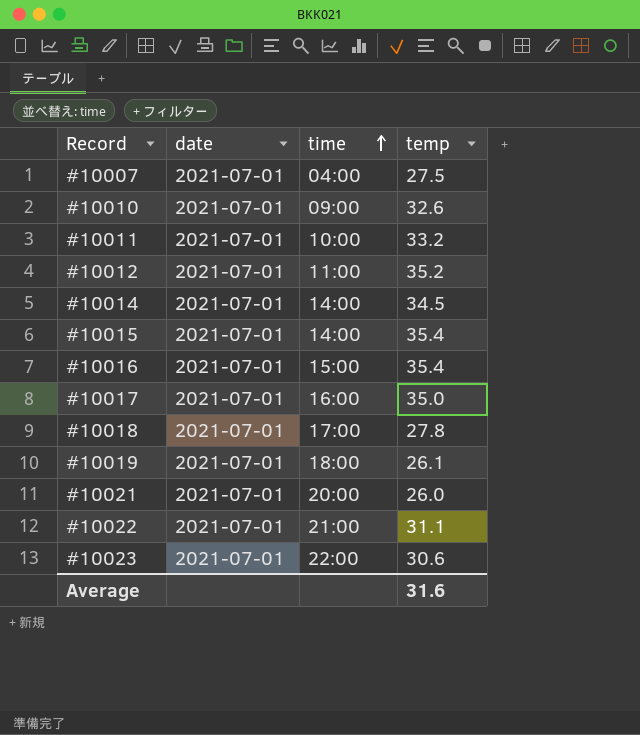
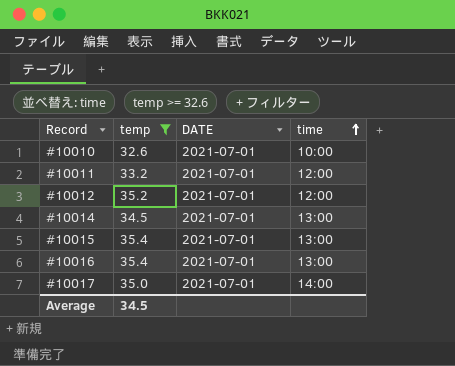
filter: none -> temp >= 32.6
column temp | position: 4 -> 2
column name: date -> DATE
#10010 | time: 09:00 -> 10:00
#10011 | time: 10:00 -> 12:00
#10012 | time: 11:00 -> 12:00
#10014 | time: 14:00 -> 13:00
#10015 | time: 14:00 -> 13:00
#10016 | time: 15:00 -> 13:00
#10017 | time: 16:00 -> 14:00
Average | temp: 31.6 -> 34.5

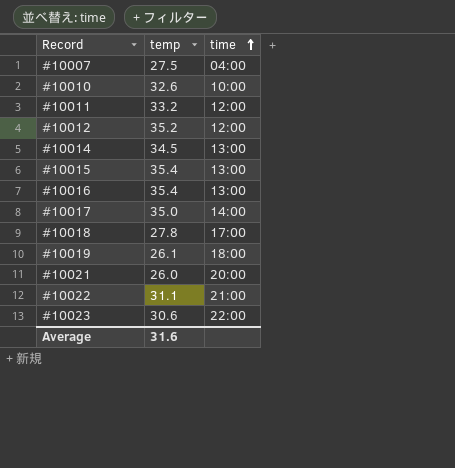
filter: temp >= 32.6 -> none
column DATE | position: 3 -> none
Average | temp: 34.5 -> 31.6

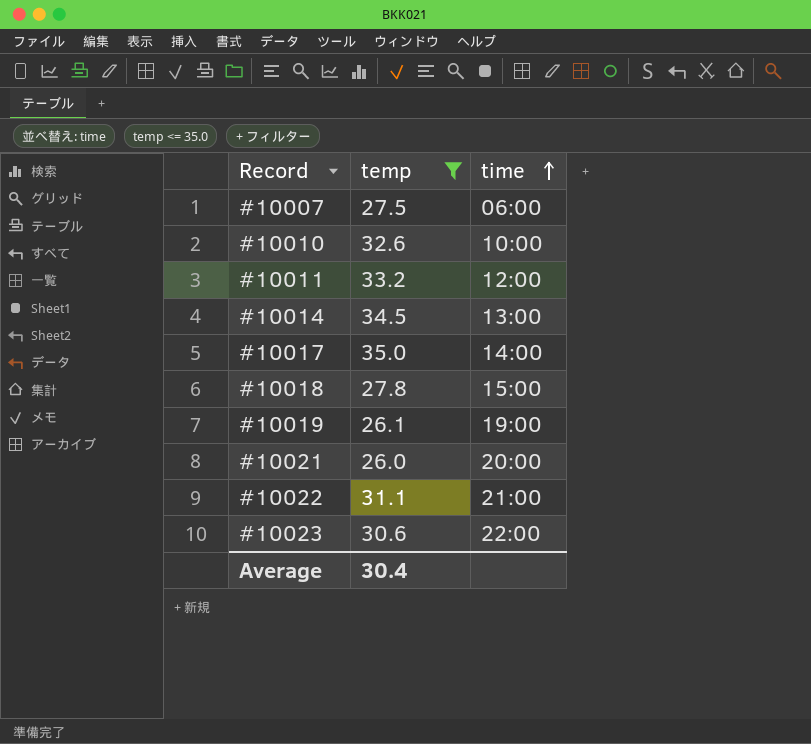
filter: none -> temp <= 35.0
#10007 | time: 04:00 -> 06:00
#10018 | time: 17:00 -> 15:00
#10019 | time: 18:00 -> 19:00
Average | temp: 31.6 -> 30.4

